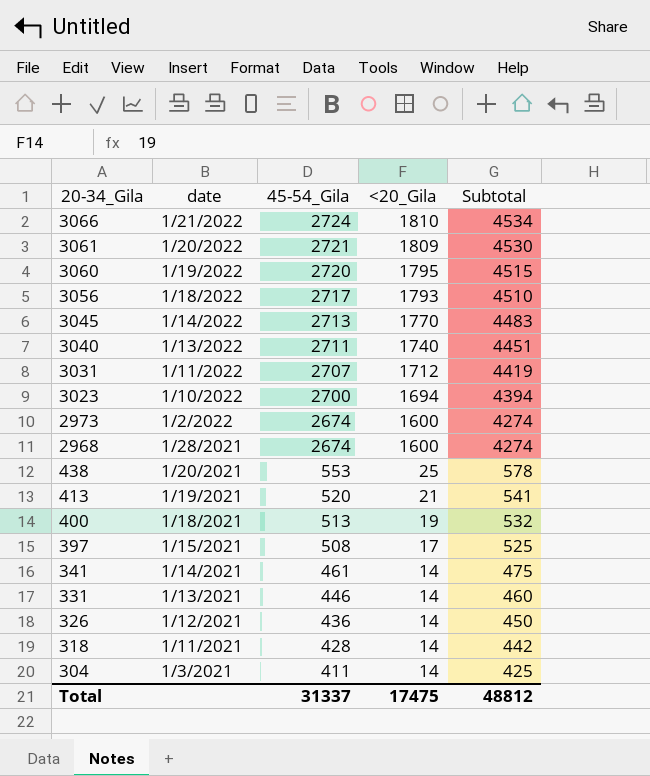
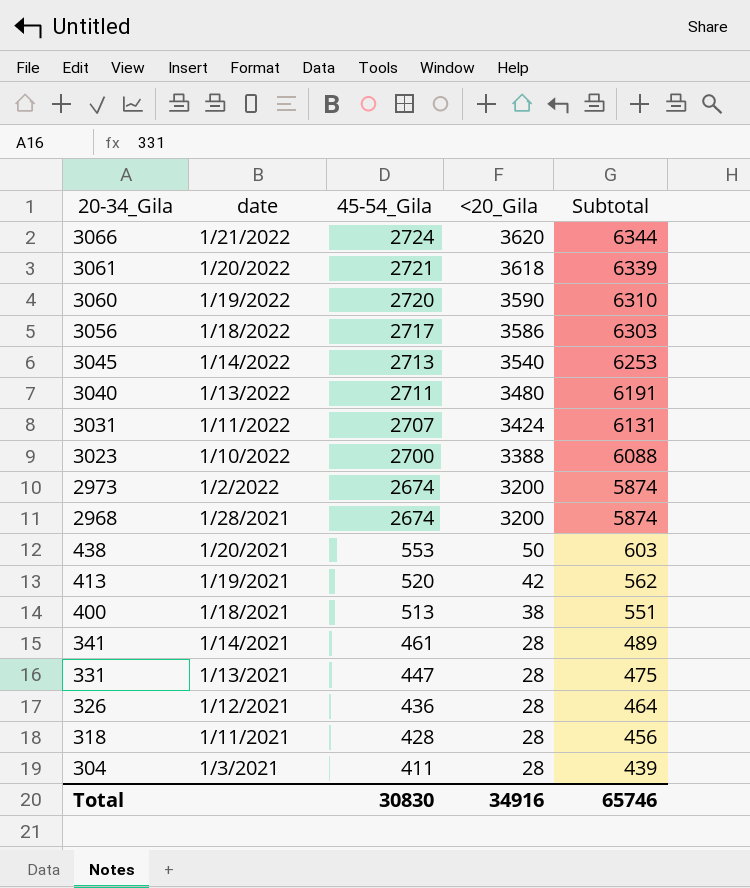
row 397: 1/15/2021 | 508 | 17 | 525 -> none
3066 | <20_Gila: 1810 -> 3620
3066 | Subtotal: 4534 -> 6344
3061 | <20_Gila: 1809 -> 3618
3061 | Subtotal: 4530 -> 6339
3060 | <20_Gila: 1795 -> 3590
3060 | Subtotal: 4515 -> 6310
3056 | <20_Gila: 1793 -> 3586
3056 | Subtotal: 4510 -> 6303
3045 | <20_Gila: 1770 -> 3540
3045 | Subtotal: 4483 -> 6253
3040 | <20_Gila: 1740 -> 3480
3040 | Subtotal: 4451 -> 6191
3031 | <20_Gila: 1712 -> 3424
3031 | Subtotal: 4419 -> 6131
3023 | <20_Gila: 1694 -> 3388
3023 | Subtotal: 4394 -> 6088
2973 | <20_Gila: 1600 -> 3200
2973 | Subtotal: 4274 -> 5874
2968 | <20_Gila: 1600 -> 3200
2968 | Subtotal: 4274 -> 5874
438 | <20_Gila: 25 -> 50
438 | Subtotal: 578 -> 603
413 | <20_Gila: 21 -> 42
413 | Subtotal: 541 -> 562
400 | <20_Gila: 19 -> 38
400 | Subtotal: 532 -> 551
341 | <20_Gila: 14 -> 28
341 | Subtotal: 475 -> 489
331 | 45-54_Gila: 446 -> 447
331 | <20_Gila: 14 -> 28
331 | Subtotal: 460 -> 475
326 | <20_Gila: 14 -> 28
326 | Subtotal: 450 -> 464
318 | <20_Gila: 14 -> 28
318 | Subtotal: 442 -> 456
304 | <20_Gila: 14 -> 28
304 | Subtotal: 425 -> 439
Total | 45-54_Gila: 31337 -> 30830
Total | <20_Gila: 17475 -> 34916
Total | Subtotal: 48812 -> 65746

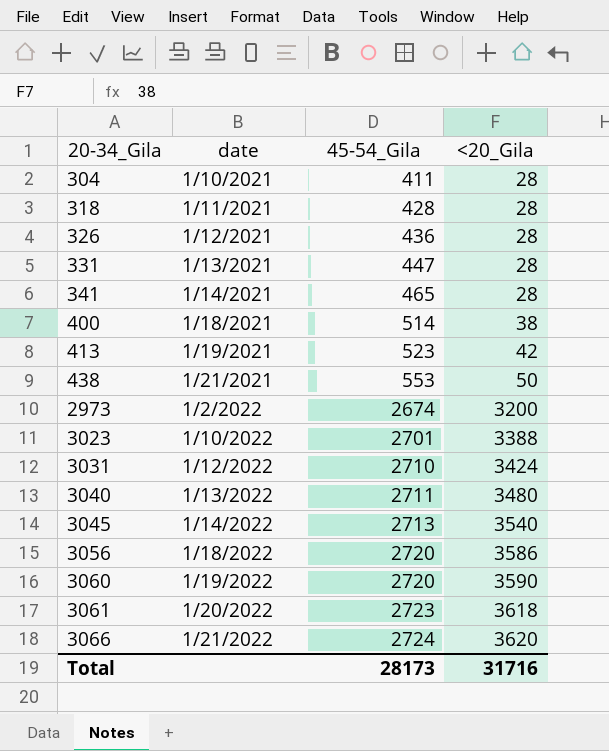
row order: 20-34_Gila descending -> 20-34_Gila ascending
column Subtotal | formula: [45-54_Gila] + [<20_Gila] -> none
row 2968: 1/28/2021 | 2674 | 3200 | 5874 -> none
304 | date: 1/3/2021 -> 1/10/2021
341 | 45-54_Gila: 461 -> 465
400 | 45-54_Gila: 513 -> 514
413 | 45-54_Gila: 520 -> 523
438 | date: 1/20/2021 -> 1/21/2021
3023 | 45-54_Gila: 2700 -> 2701
3031 | date: 1/11/2022 -> 1/12/2022
3031 | 45-54_Gila: 2707 -> 2710
3056 | 45-54_Gila: 2717 -> 2720
3061 | 45-54_Gila: 2721 -> 2723
Total | 45-54_Gila: 30830 -> 28173
Total | <20_Gila: 34916 -> 31716

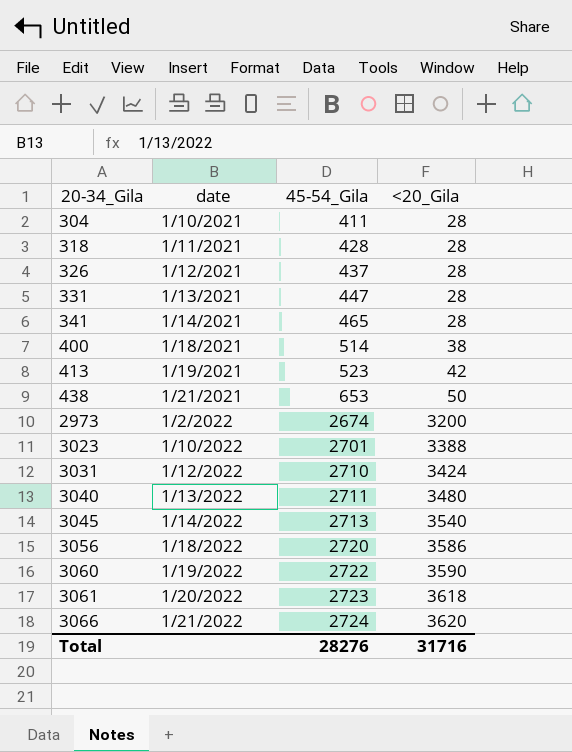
326 | 45-54_Gila: 436 -> 437
438 | 45-54_Gila: 553 -> 653
3060 | 45-54_Gila: 2720 -> 2722
Total | 45-54_Gila: 28173 -> 28276

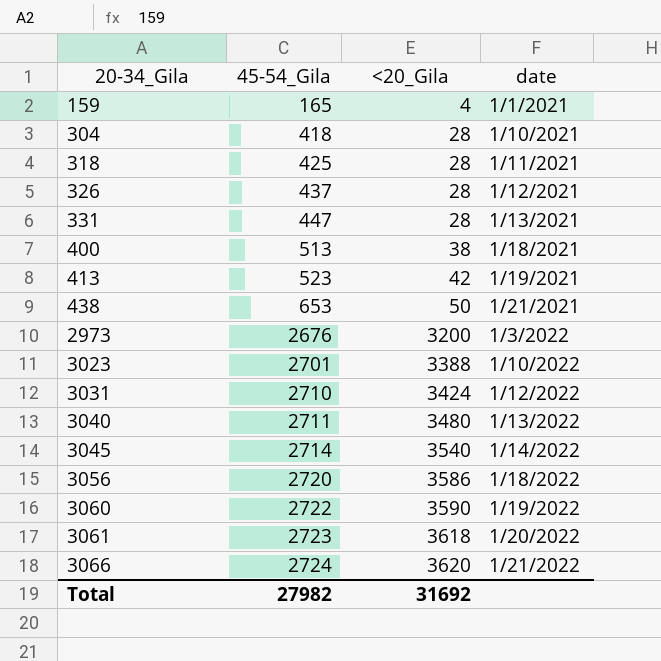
column date | position: 2 -> 4
row 341: 1/14/2021 | 465 | 28 -> none
row 159: none -> 165 | 4 | 1/1/2021
304 | 45-54_Gila: 411 -> 418
318 | 45-54_Gila: 428 -> 425
400 | 45-54_Gila: 514 -> 513
2973 | 45-54_Gila: 2674 -> 2676
2973 | date: 1/2/2022 -> 1/3/2022
3045 | 45-54_Gila: 2713 -> 2714
Total | 45-54_Gila: 28276 -> 27982
Total | <20_Gila: 31716 -> 31692

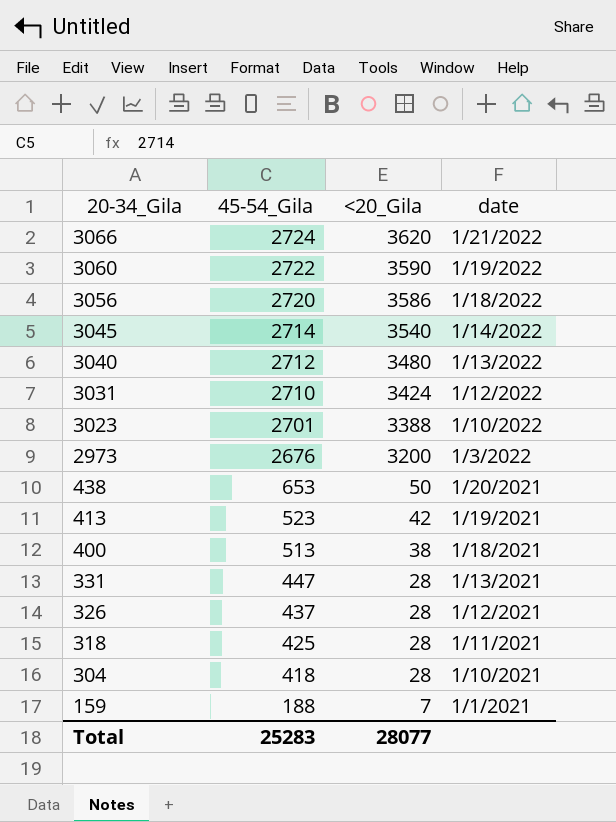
row order: 20-34_Gila ascending -> 20-34_Gila descending
row 3061: 2723 | 3618 | 1/20/2022 -> none
3040 | 45-54_Gila: 2711 -> 2712
438 | date: 1/21/2021 -> 1/20/2021
159 | 45-54_Gila: 165 -> 188
159 | <20_Gila: 4 -> 7
Total | 45-54_Gila: 27982 -> 25283
Total | <20_Gila: 31692 -> 28077

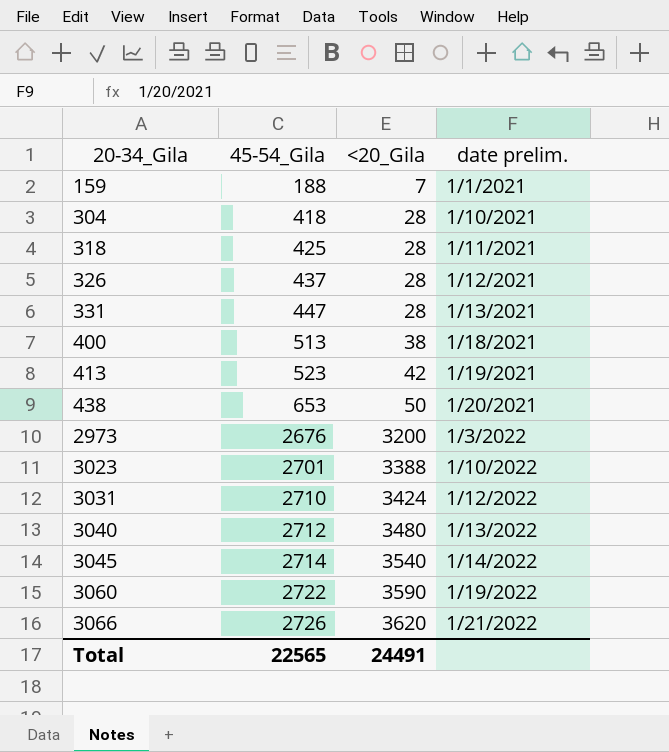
row order: 20-34_Gila descending -> 20-34_Gila ascending
column name: date -> date prelim.
row 3056: 2720 | 3586 | 1/18/2022 -> none
3066 | 45-54_Gila: 2724 -> 2726
Total | 45-54_Gila: 25283 -> 22565
Total | <20_Gila: 28077 -> 24491

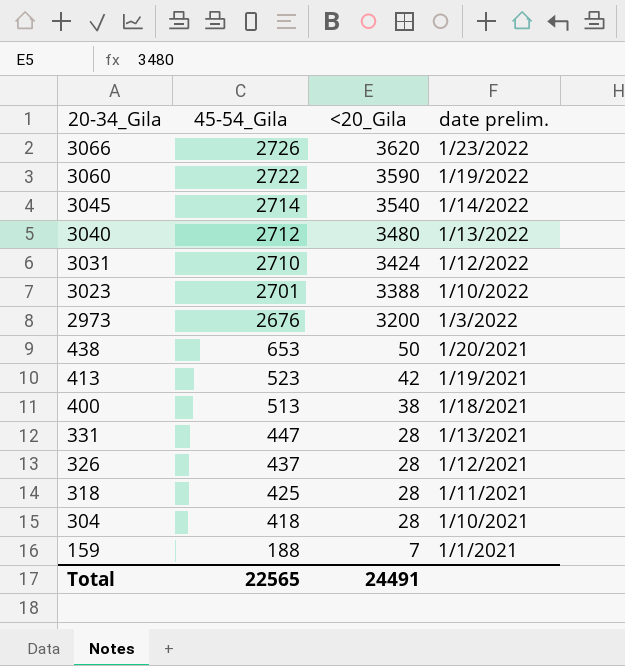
row order: 20-34_Gila ascending -> 20-34_Gila descending
3066 | date prelim.: 1/21/2022 -> 1/23/2022

